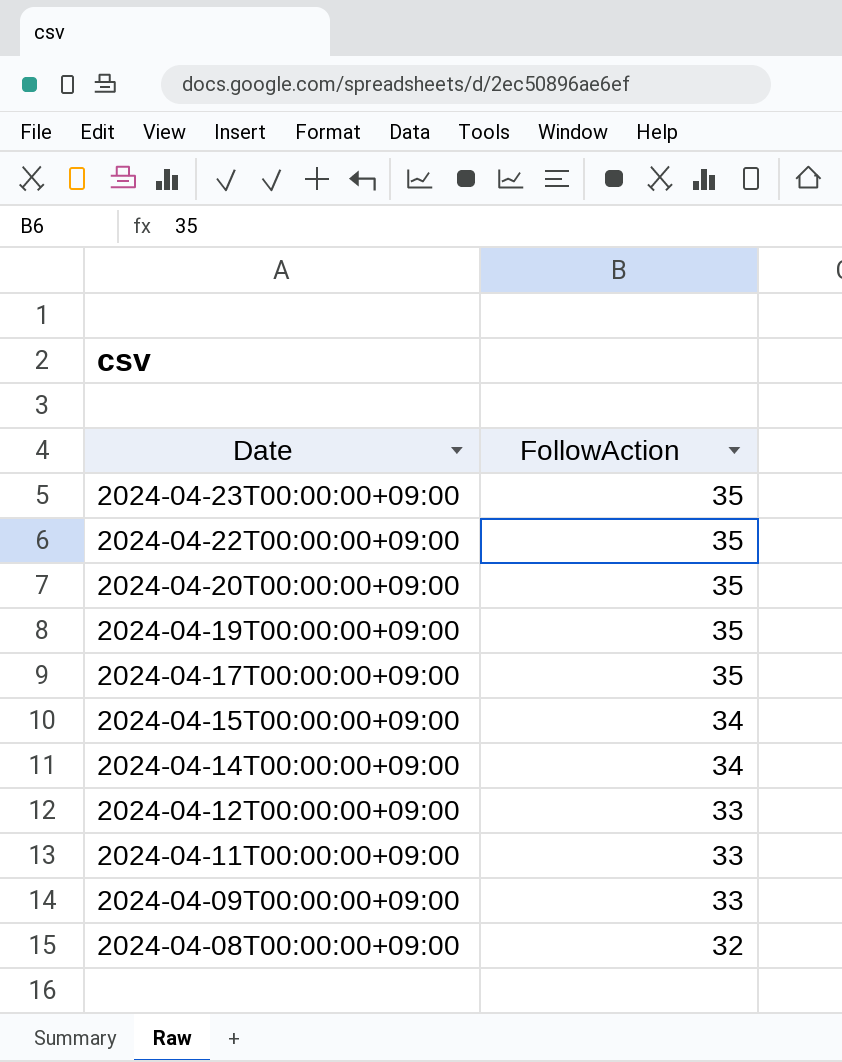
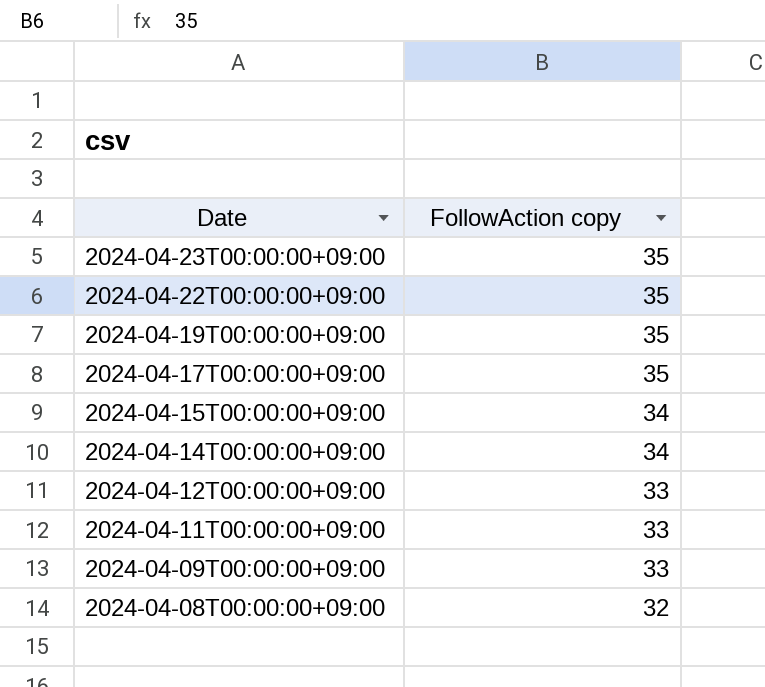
column name: FollowAction -> FollowAction copy
row 2024-04-20T00:00:00+09:00: 35 -> none

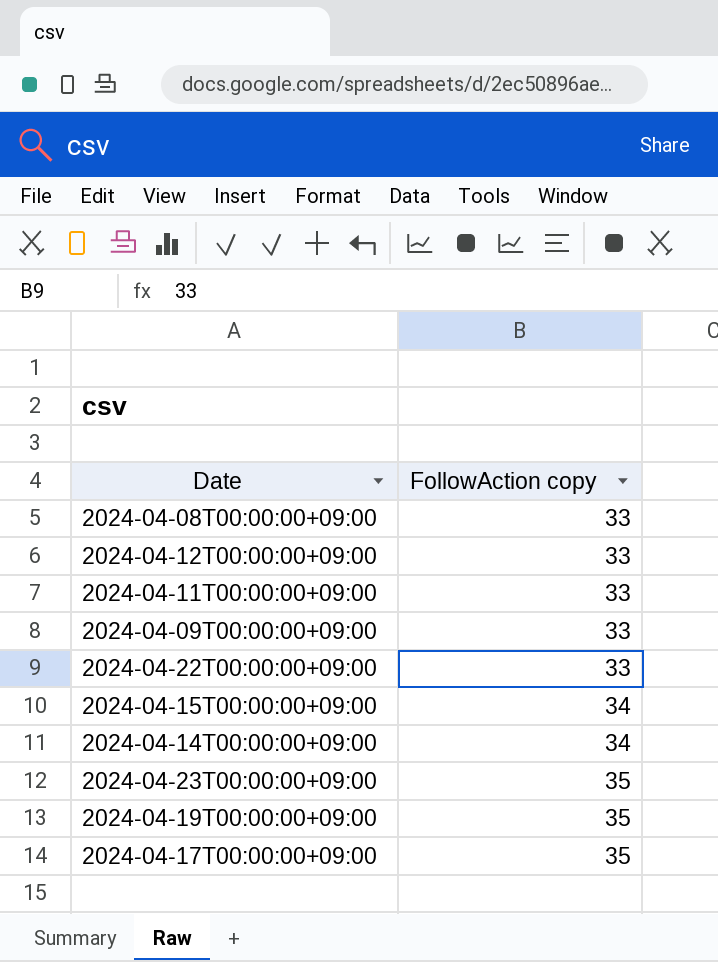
row order: Date descending -> FollowAction copy ascending
2024-04-08T00:00:00+09:00 | FollowAction copy: 32 -> 33
2024-04-22T00:00:00+09:00 | FollowAction copy: 35 -> 33

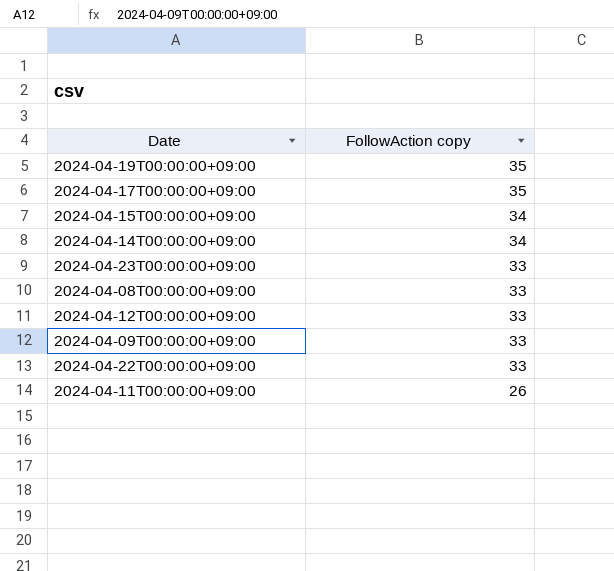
row order: FollowAction copy ascending -> FollowAction copy descending
2024-04-23T00:00:00+09:00 | FollowAction copy: 35 -> 33
2024-04-11T00:00:00+09:00 | FollowAction copy: 33 -> 26

